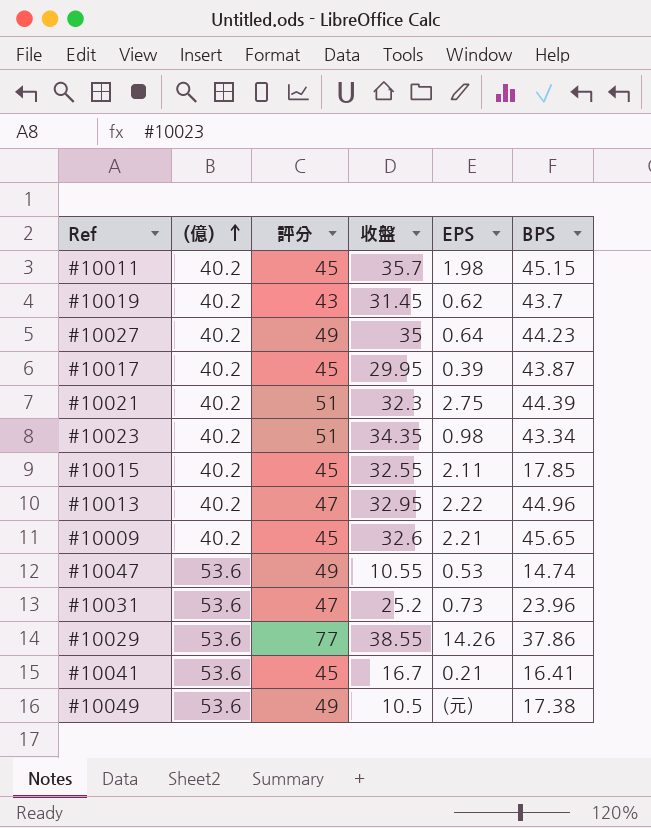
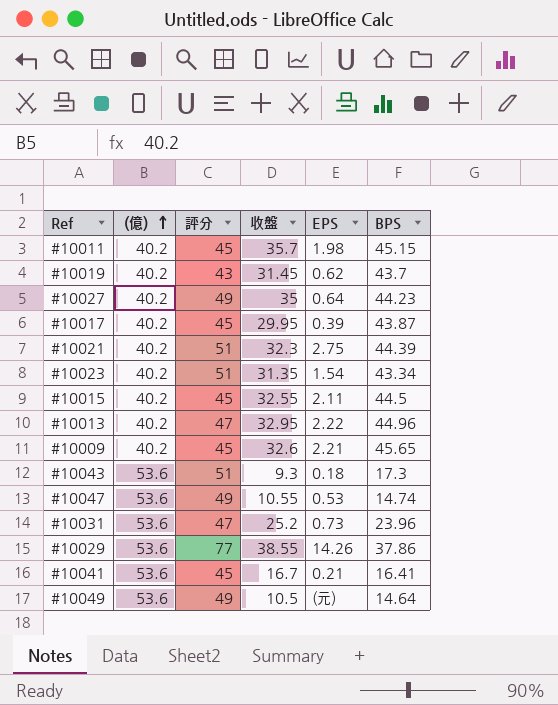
#10023 | 收盤: 34.35 -> 31.35
#10023 | EPS: 0.98 -> 1.54
#10015 | BPS: 17.85 -> 44.5
row #10043: none -> 53.6 | 51 | 9.3 | 0.18 | 17.3
#10049 | BPS: 17.38 -> 14.64

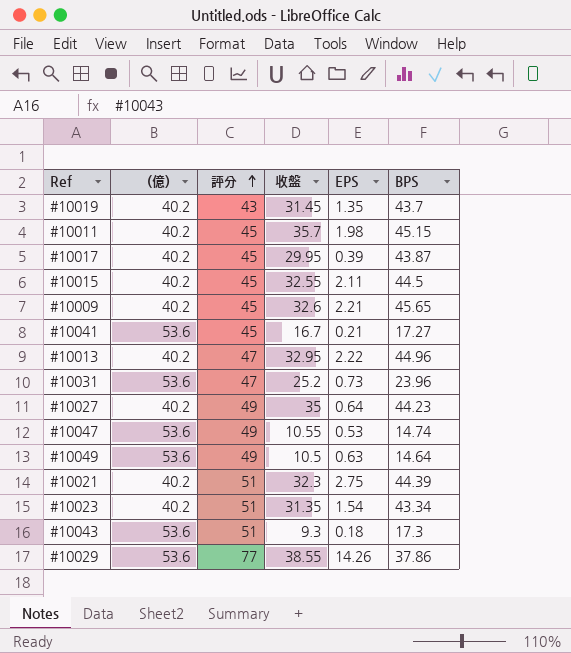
row order: (億) ascending -> 評分 ascending
#10019 | EPS: 0.62 -> 1.35
#10041 | BPS: 16.41 -> 17.27
#10049 | EPS: (元) -> 0.63

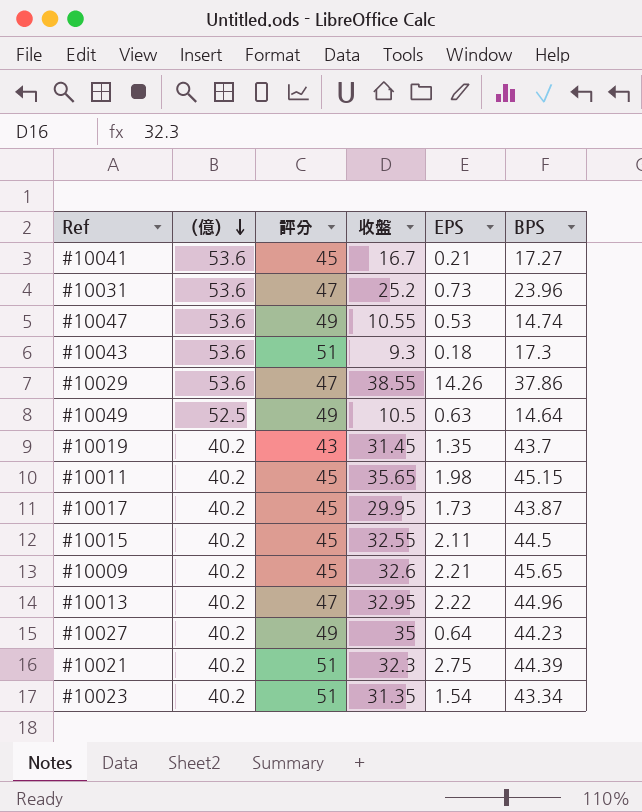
row order: 評分 ascending -> (億) descending
#10029 | 評分: 77 -> 47
#10049 | (億): 53.6 -> 52.5
#10011 | 收盤: 35.7 -> 35.65
#10017 | EPS: 0.39 -> 1.73

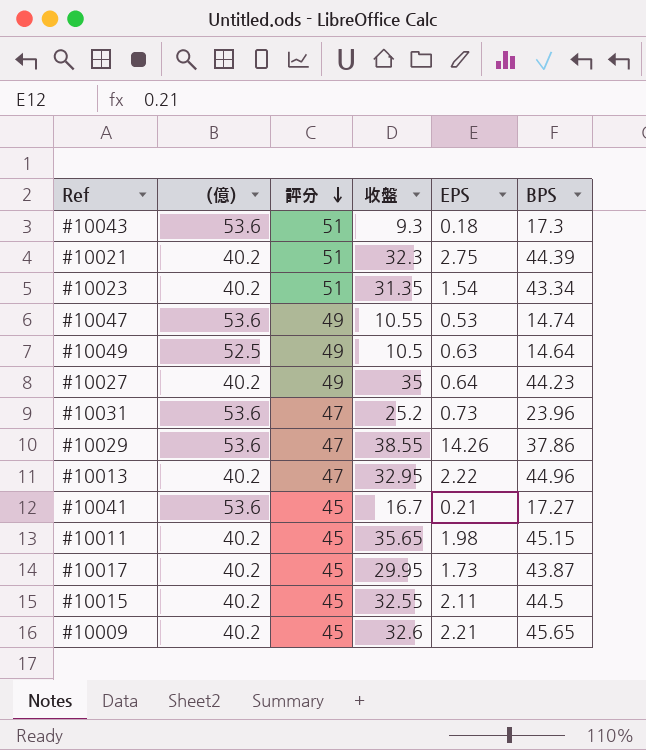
row order: (億) descending -> 評分 descending
row #10019: 40.2 | 43 | 31.45 | 1.35 | 43.7 -> none

